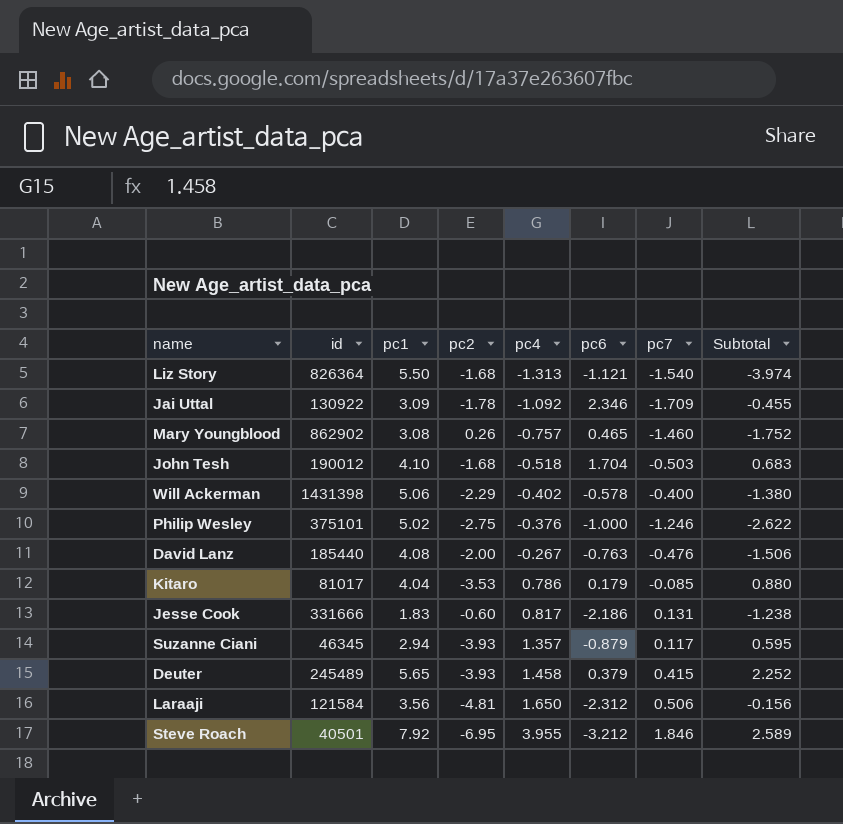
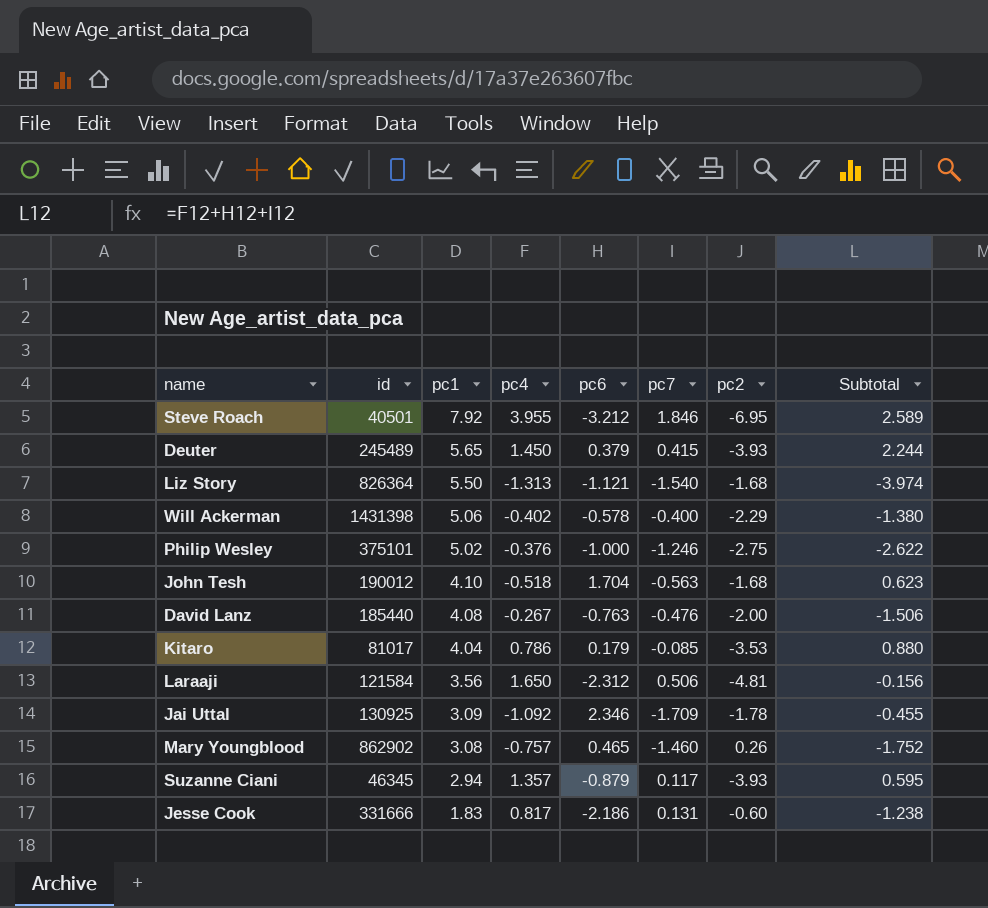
row order: pc4 ascending -> pc1 descending
column pc2 | position: 4 -> 7
Deuter | pc4: 1.458 -> 1.450
Deuter | Subtotal: 2.252 -> 2.244
John Tesh | pc7: -0.503 -> -0.563
John Tesh | Subtotal: 0.683 -> 0.623
Jai Uttal | id: 130922 -> 130925

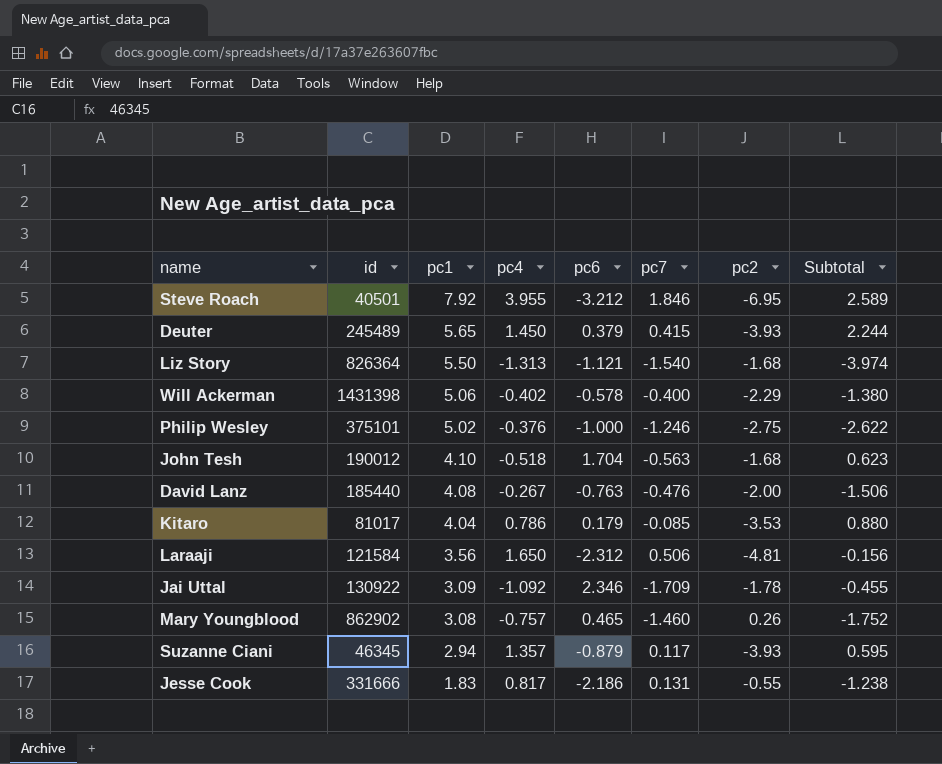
Jai Uttal | id: 130925 -> 130922
Jesse Cook | pc2: -0.60 -> -0.55

